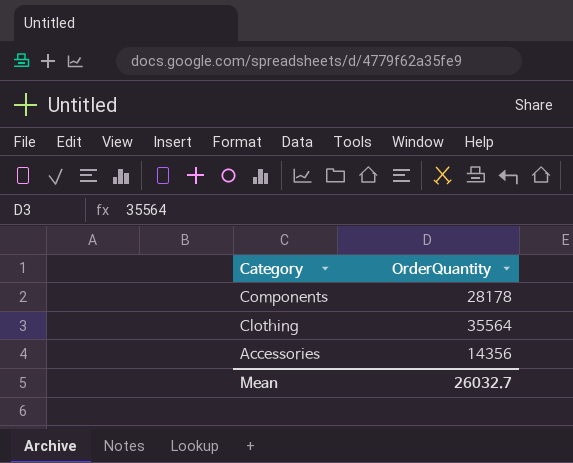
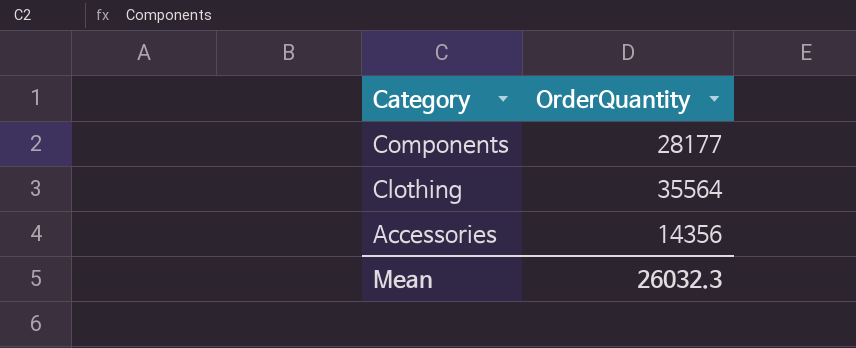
Components | OrderQuantity: 28178 -> 28177
Mean | OrderQuantity: 26032.7 -> 26032.3

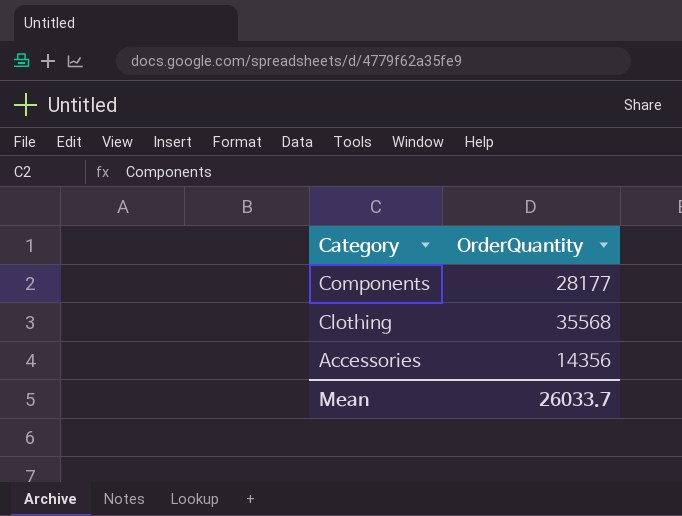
Clothing | OrderQuantity: 35564 -> 35568
Mean | OrderQuantity: 26032.3 -> 26033.7

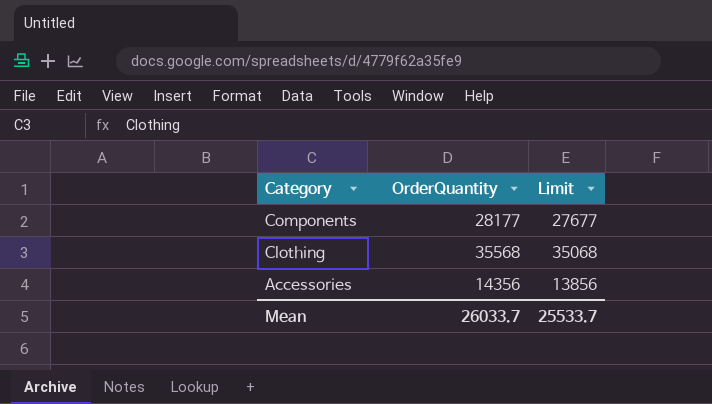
column Limit | formula: none -> [OrderQuantity] - 500

